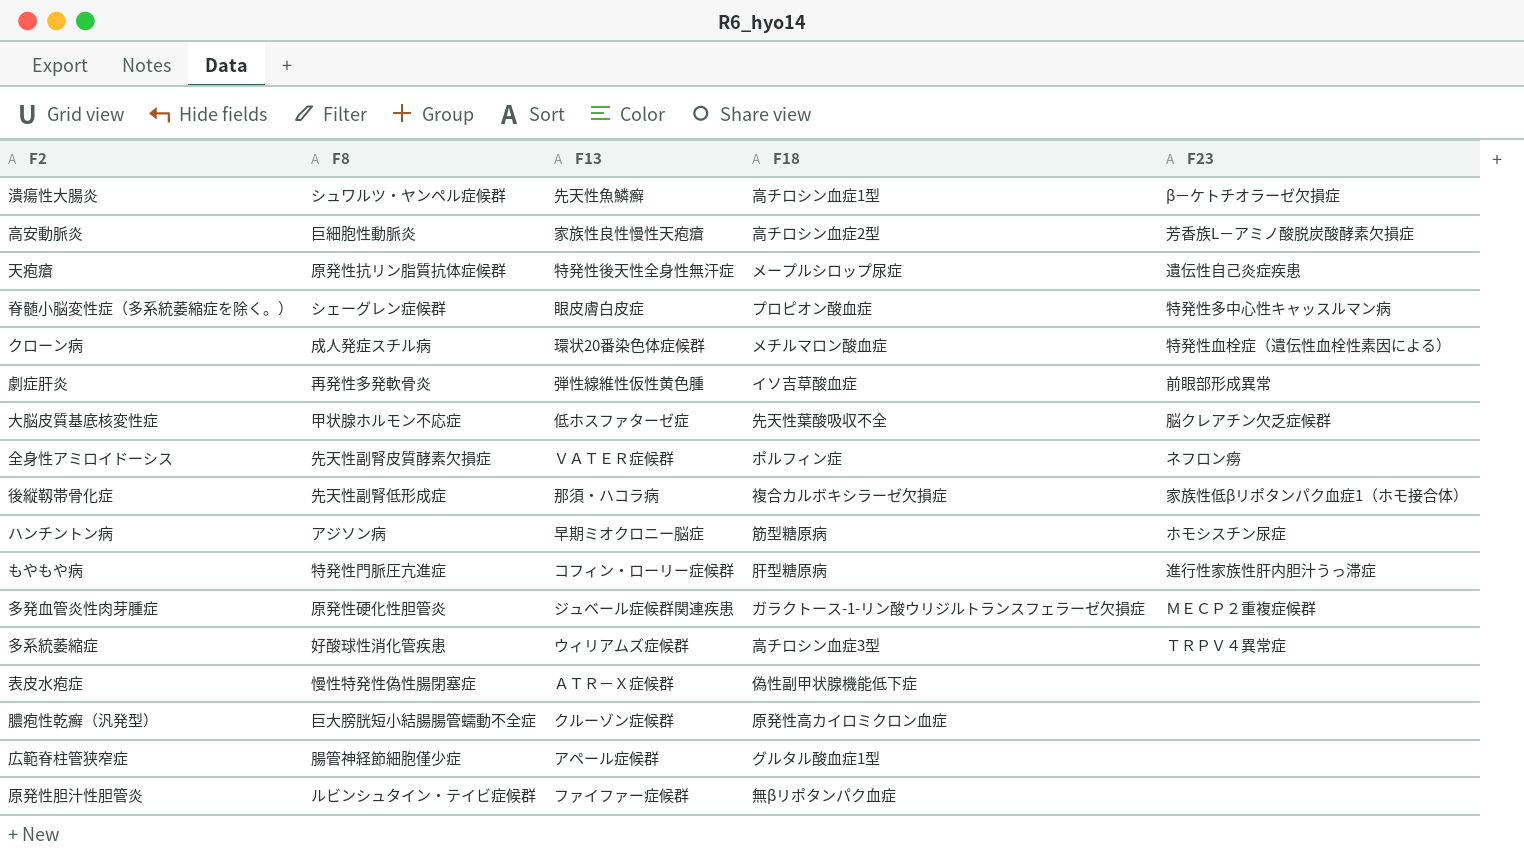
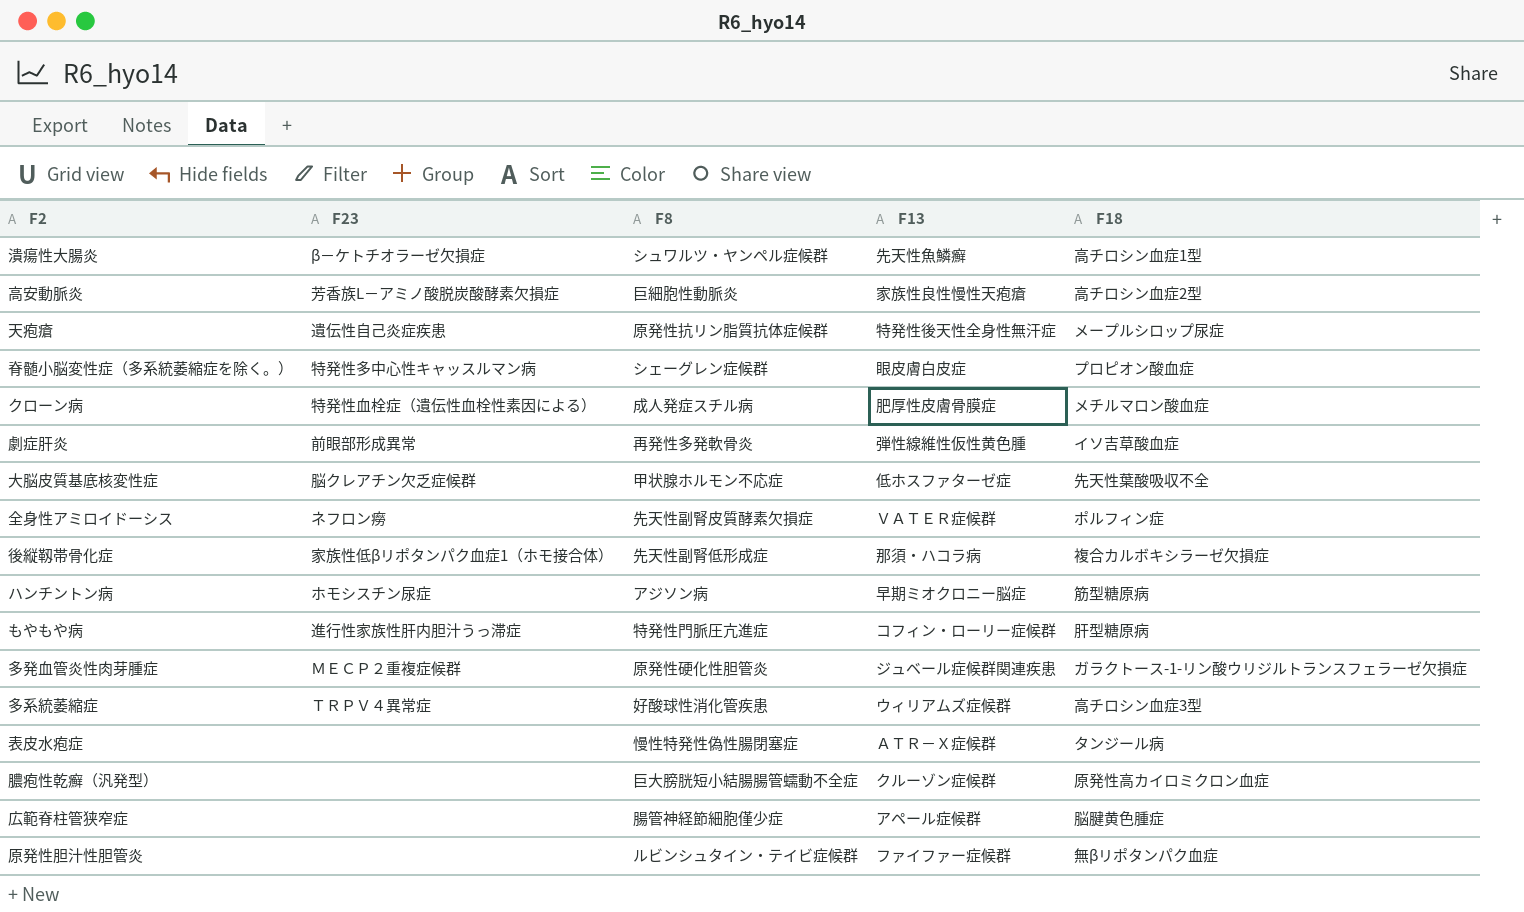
column F23 | position: 5 -> 2
クローン病 | F13: 環状20番染色体症候群 -> 肥厚性皮膚骨膜症
表皮水疱症 | F18: 偽性副甲状腺機能低下症 -> タンジール病
広範脊柱管狭窄症 | F18: グルタル酸血症1型 -> 脳腱黄色腫症

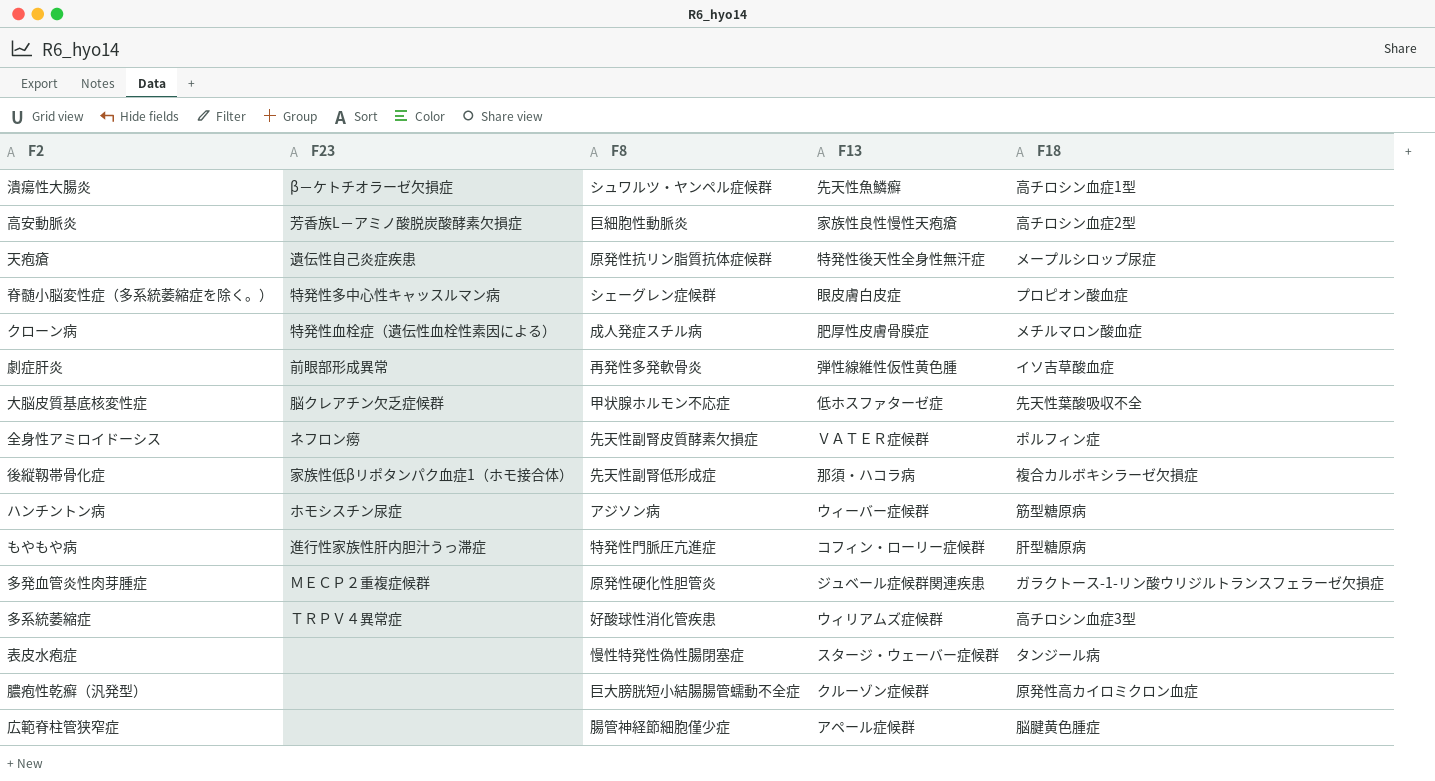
row 原発性胆汁性胆管炎: none | ルビンシュタイン・テイビ症候群 | ファイファー症候群 | 無βリポタンパク血症 -> none
ハンチントン病 | F13: 早期ミオクロニー脳症 -> ウィーバー症候群
表皮水疱症 | F13: ＡＴＲ－Ｘ症候群 -> スタージ・ウェーバー症候群

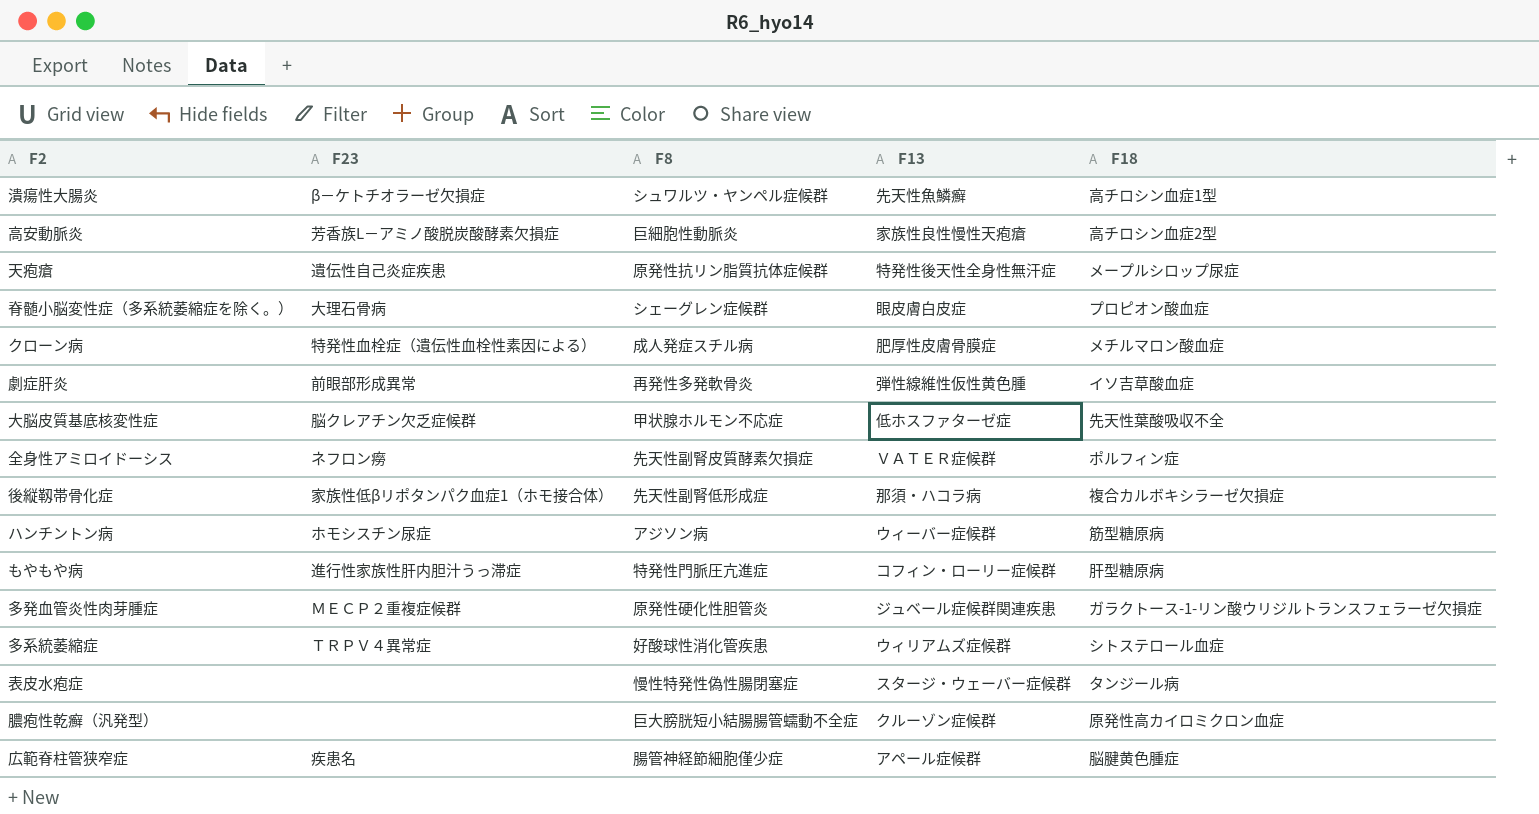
脊髄小脳変性症（多系統萎縮症を除く。） | F23: 特発性多中心性キャッスルマン病 -> 大理石骨病
多系統萎縮症 | F18: 高チロシン血症3型 -> シトステロール血症
広範脊柱管狭窄症 | F23: none -> 疾患名

